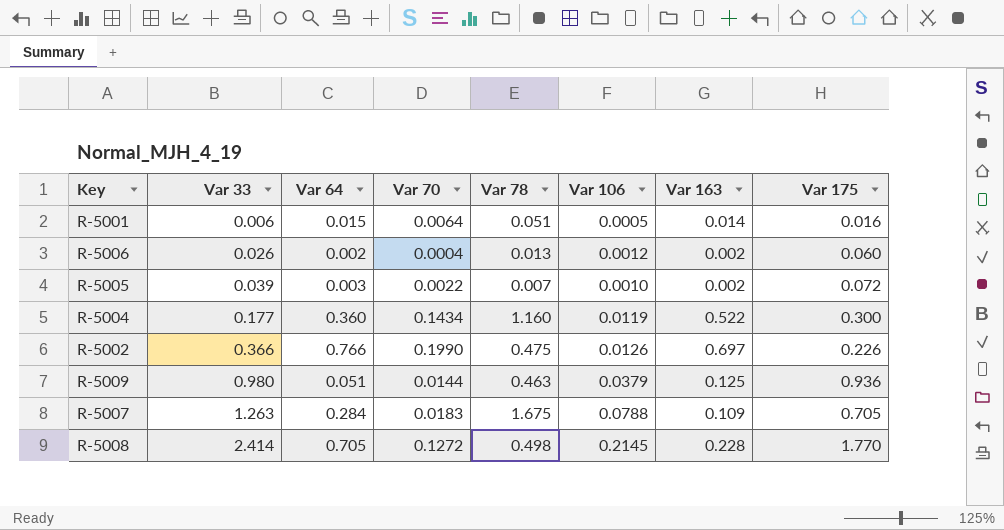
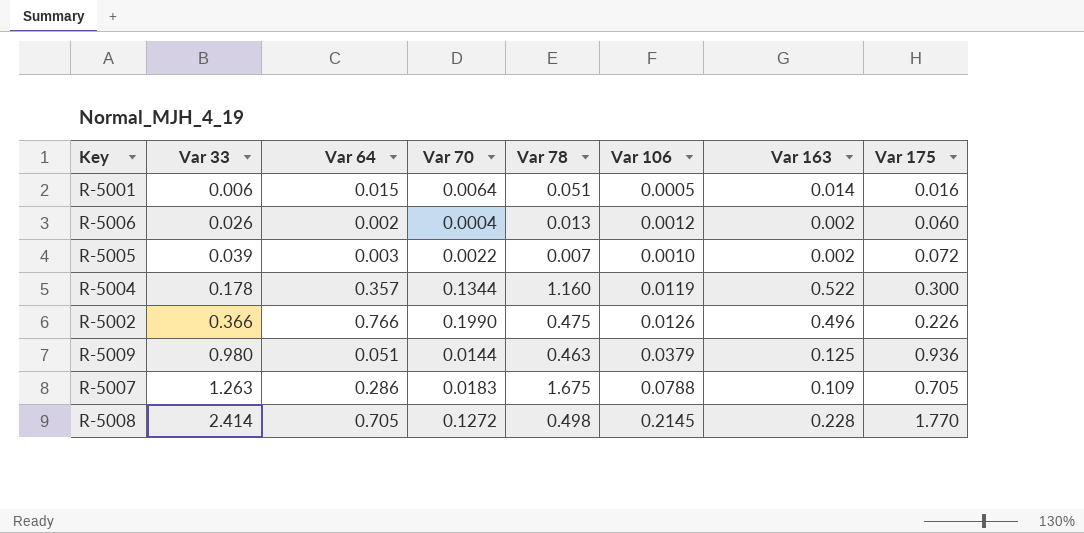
R-5004 | Var 33: 0.177 -> 0.178
R-5004 | Var 64: 0.360 -> 0.357
R-5004 | Var 70: 0.1434 -> 0.1344
R-5002 | Var 163: 0.697 -> 0.496
R-5007 | Var 64: 0.284 -> 0.286

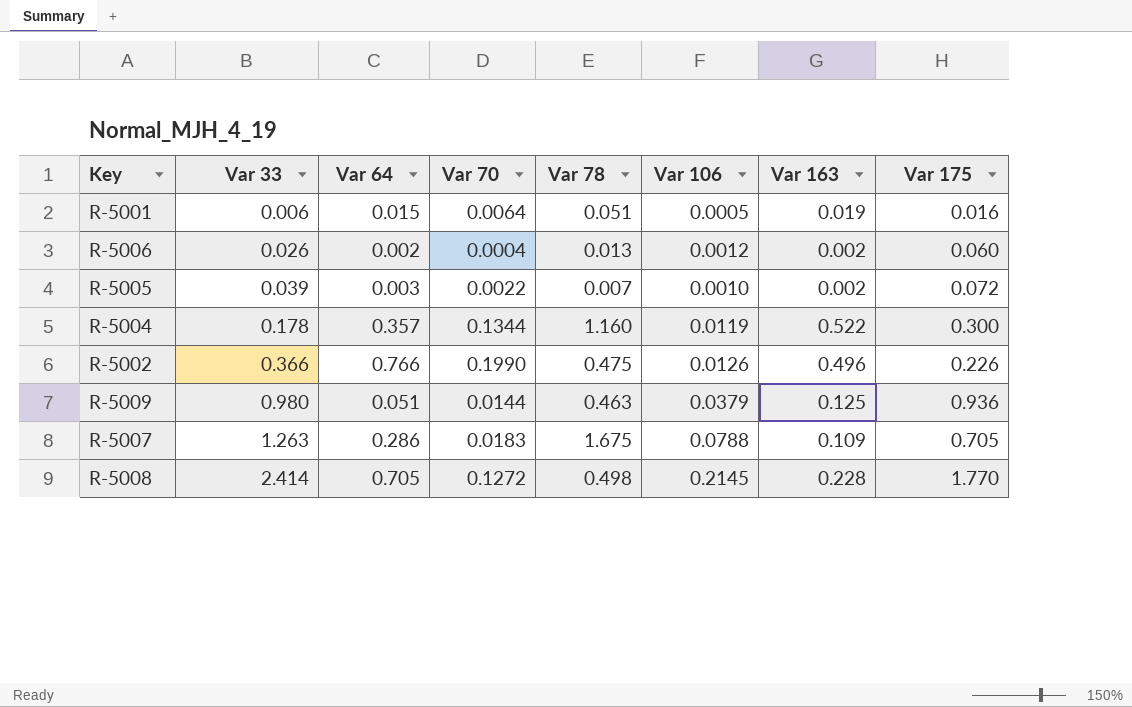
R-5001 | Var 163: 0.014 -> 0.019

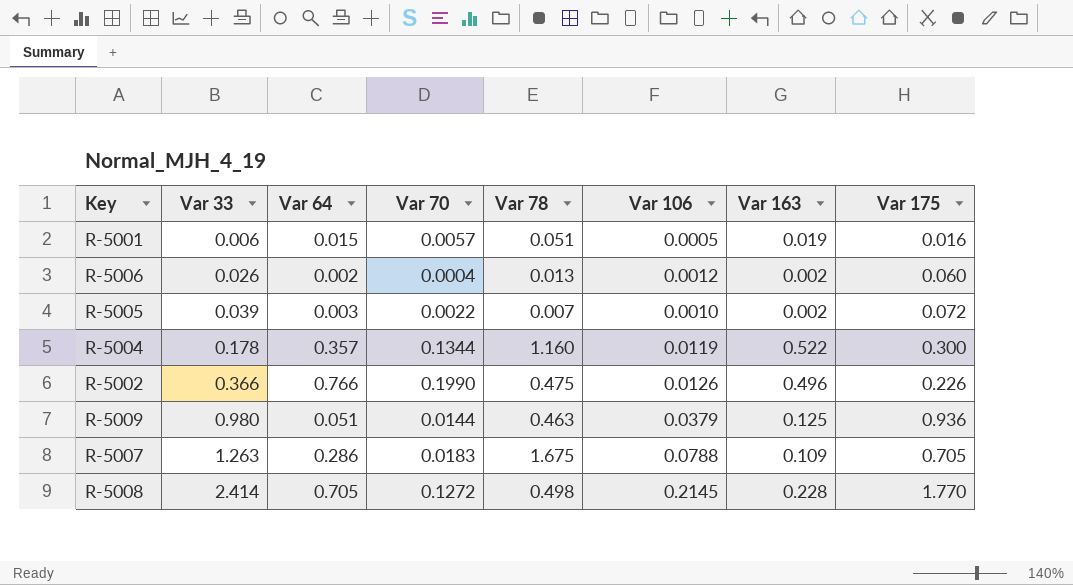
R-5001 | Var 70: 0.0064 -> 0.0057

